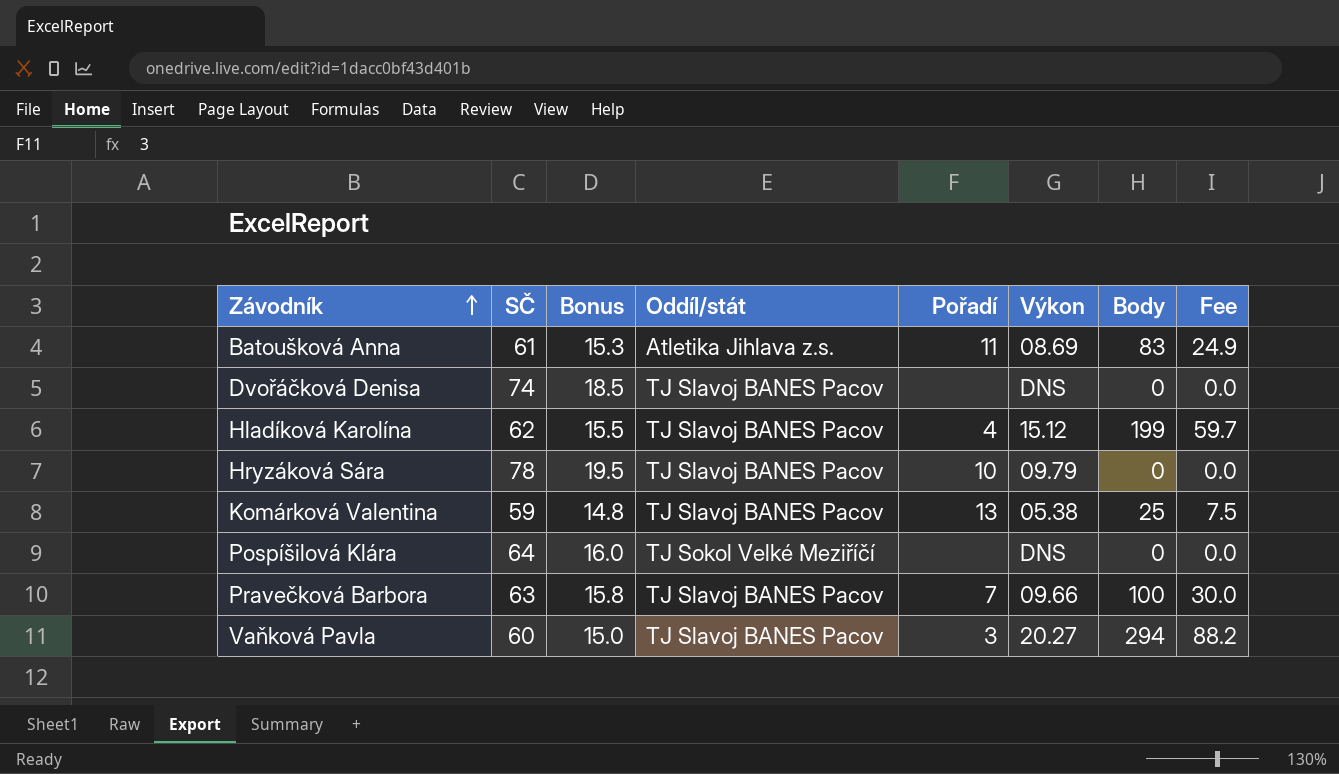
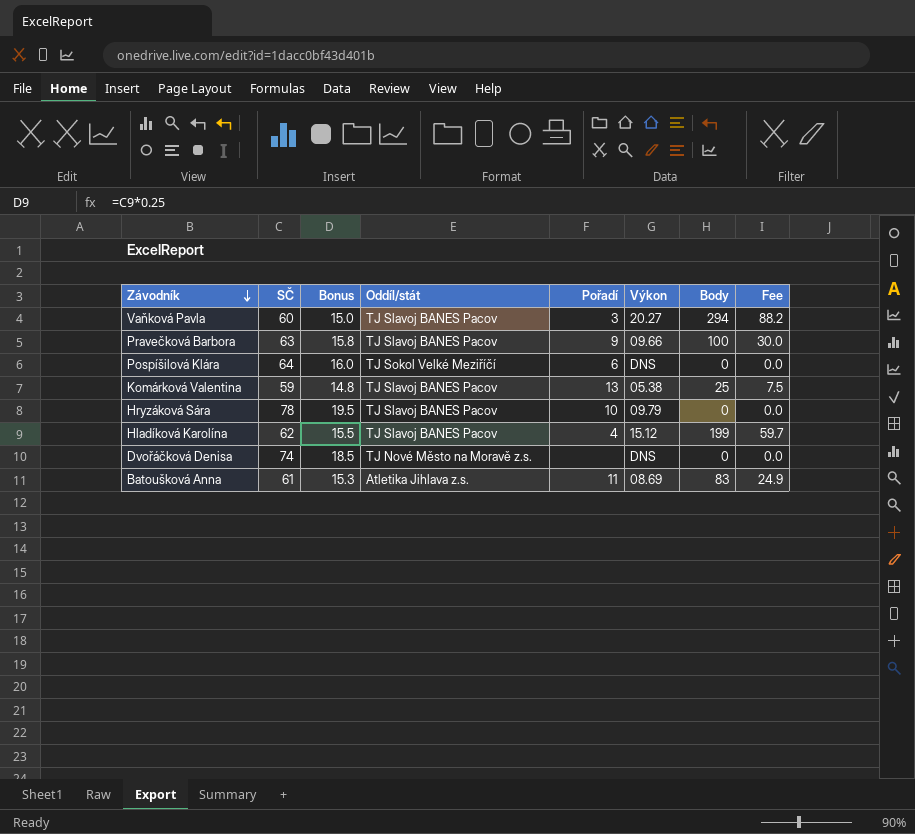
row order: Závodník ascending -> Závodník descending
Pravečková Barbora | Pořadí: 7 -> 9
Pospíšilová Klára | Pořadí: none -> 6
Dvořáčková Denisa | Oddíl/stát: TJ Slavoj BANES Pacov -> TJ Nové Město na Moravě z.s.

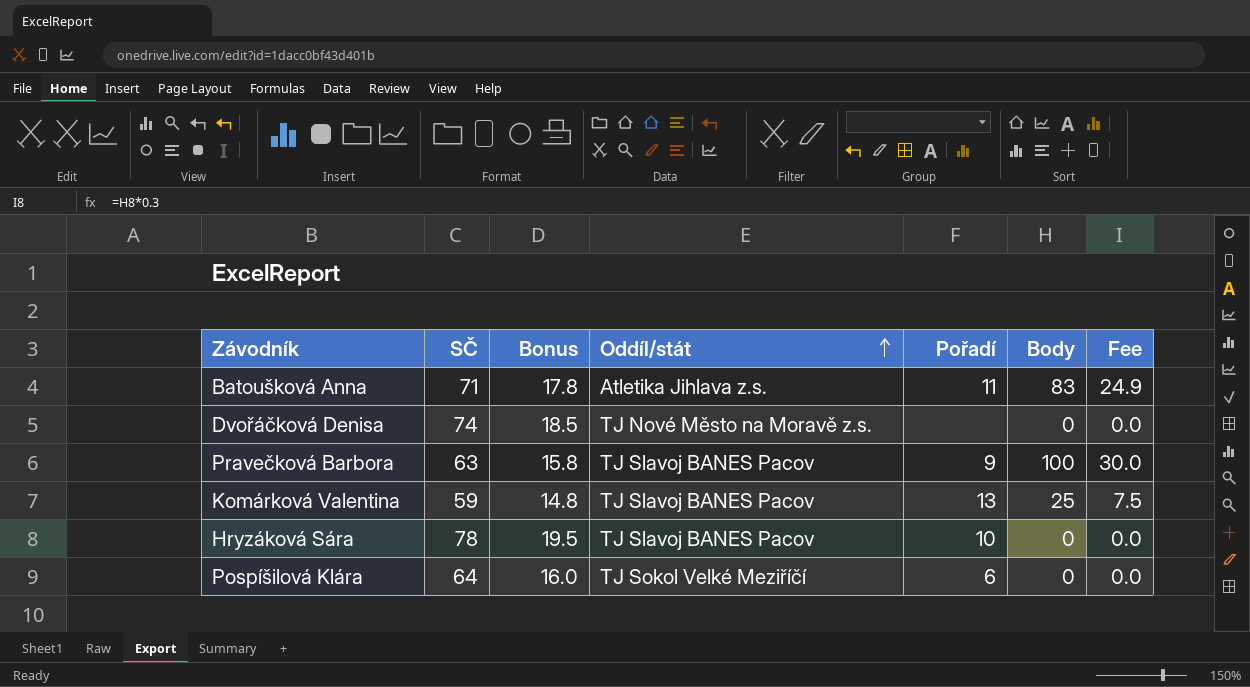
row order: Závodník descending -> Oddíl/stát ascending
column Výkon | position: 6 -> none
row Vaňková Pavla: 60 | 15.0 | TJ Slavoj BANES Pacov | 3 | 20.27 | 294 | 88.2 -> none
row Hladíková Karolína: 62 | 15.5 | TJ Slavoj BANES Pacov | 4 | 15.12 | 199 | 59.7 -> none
Batoušková Anna | SČ: 61 -> 71
Batoušková Anna | Bonus: 15.3 -> 17.8

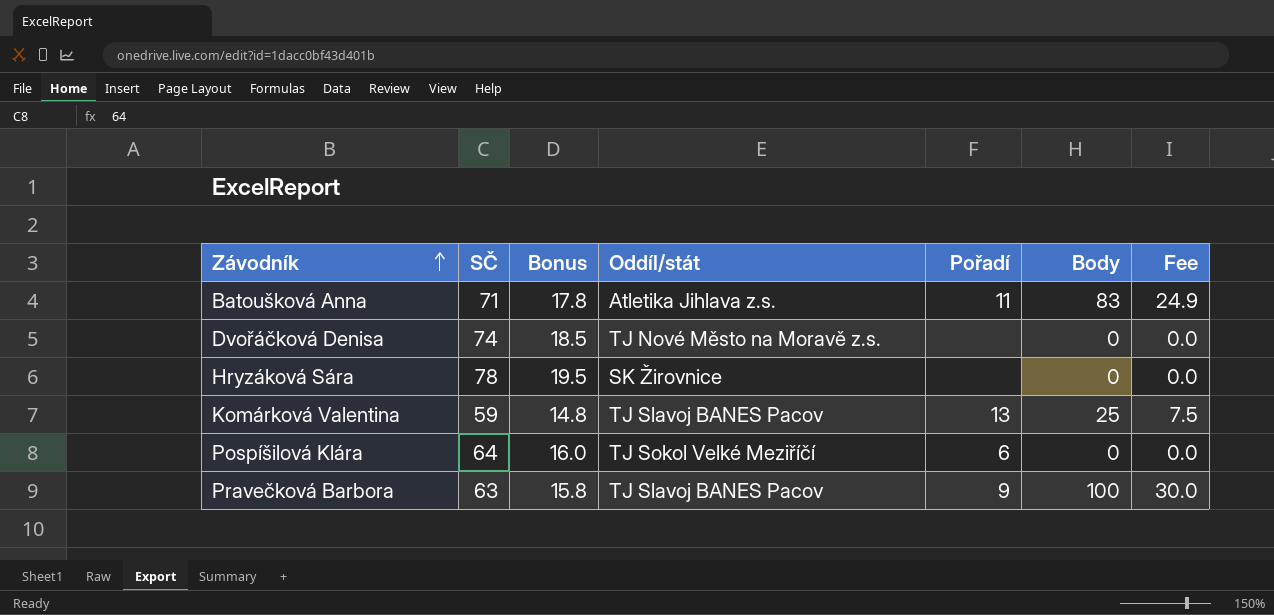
row order: Oddíl/stát ascending -> Závodník ascending
Hryzáková Sára | Oddíl/stát: TJ Slavoj BANES Pacov -> SK Žirovnice
Hryzáková Sára | Pořadí: 10 -> none

